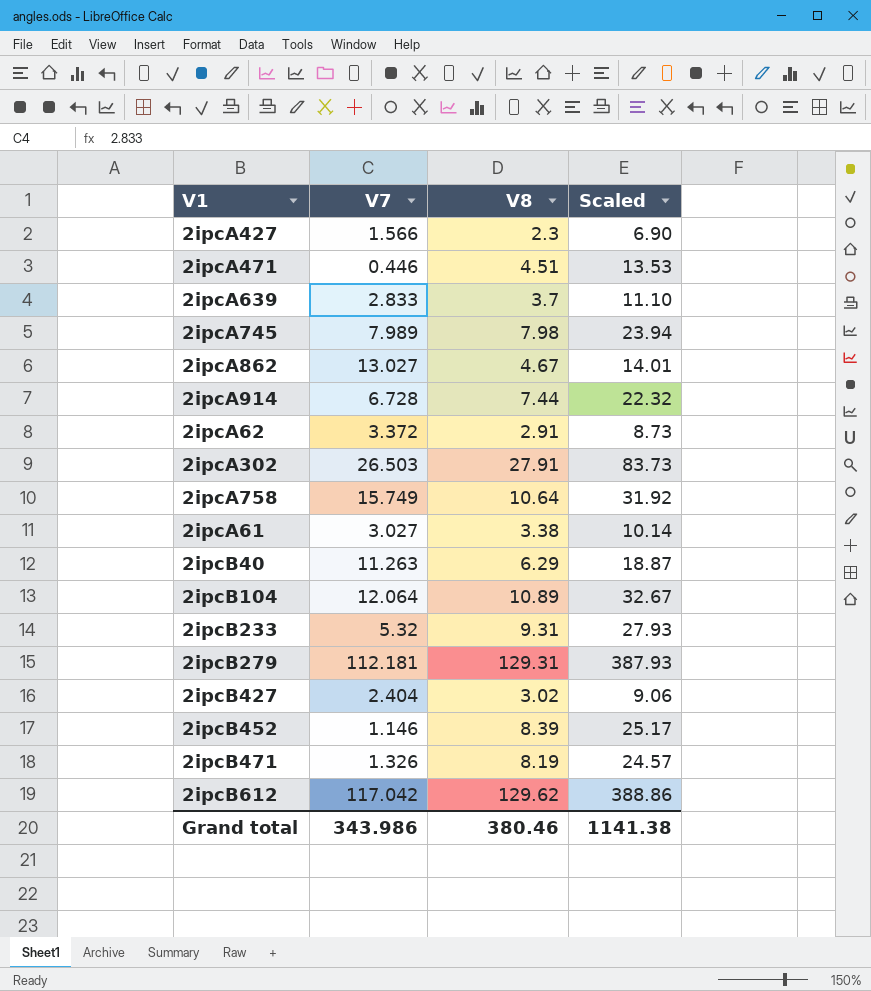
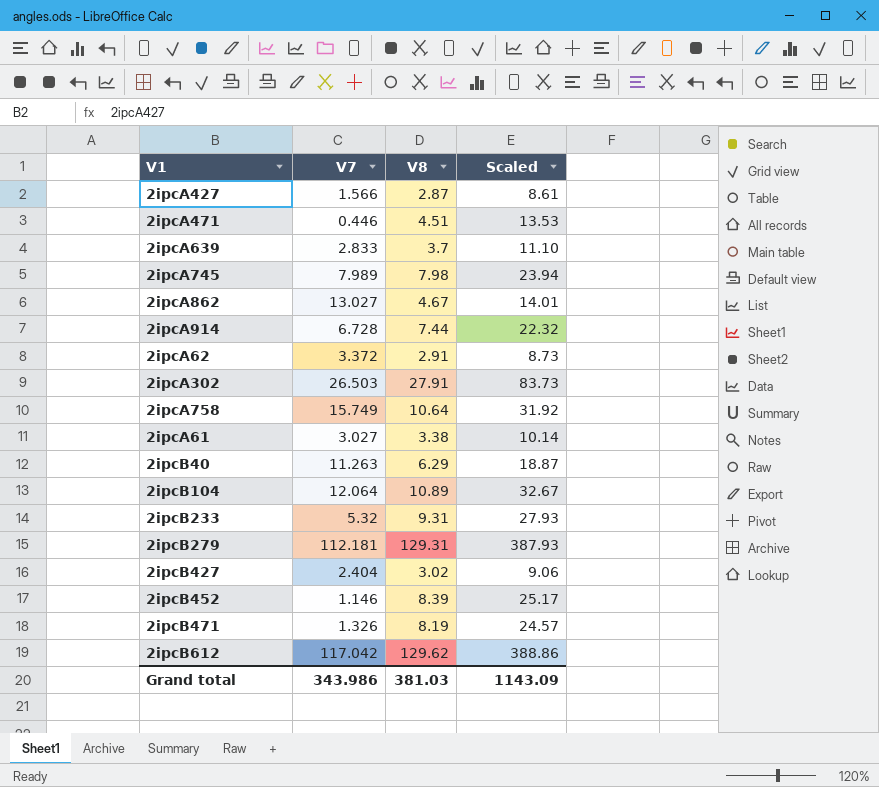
2ipcA427 | V8: 2.3 -> 2.87
2ipcA427 | Scaled: 6.90 -> 8.61
Grand total | V8: 380.46 -> 381.03
Grand total | Scaled: 1141.38 -> 1143.09

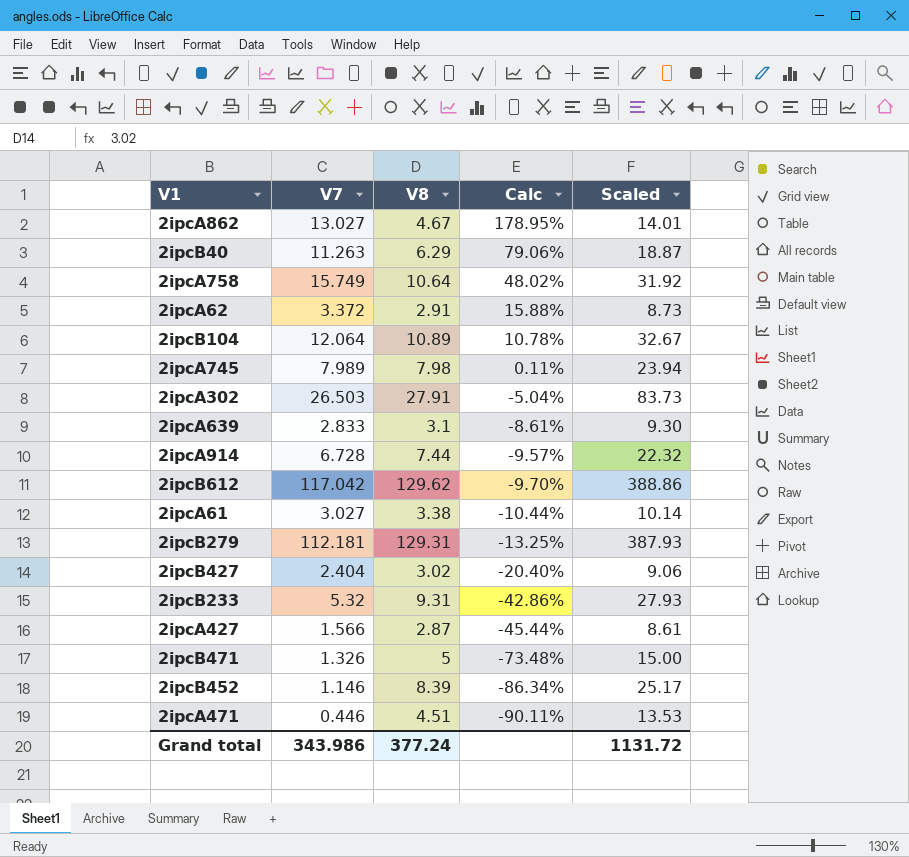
row order: none -> Calc descending
column Calc | formula: none -> ([V7] - [V8]) / [V8]
2ipcA639 | V8: 3.7 -> 3.1
2ipcA639 | Scaled: 11.10 -> 9.30
2ipcB471 | V8: 8.19 -> 5
2ipcB471 | Scaled: 24.57 -> 15.00
Grand total | V8: 381.03 -> 377.24
Grand total | Scaled: 1143.09 -> 1131.72

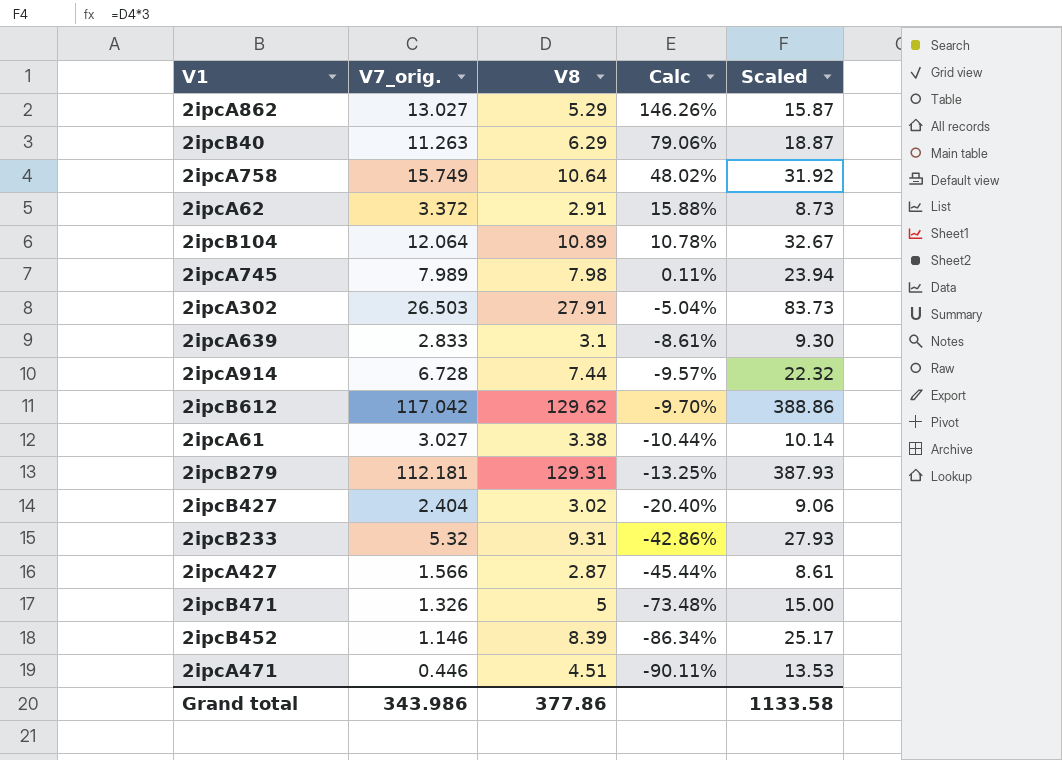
column name: V7 -> V7_orig.
2ipcA862 | V8: 4.67 -> 5.29
2ipcA862 | Calc: 178.95% -> 146.26%
2ipcA862 | Scaled: 14.01 -> 15.87
Grand total | V8: 377.24 -> 377.86
Grand total | Scaled: 1131.72 -> 1133.58

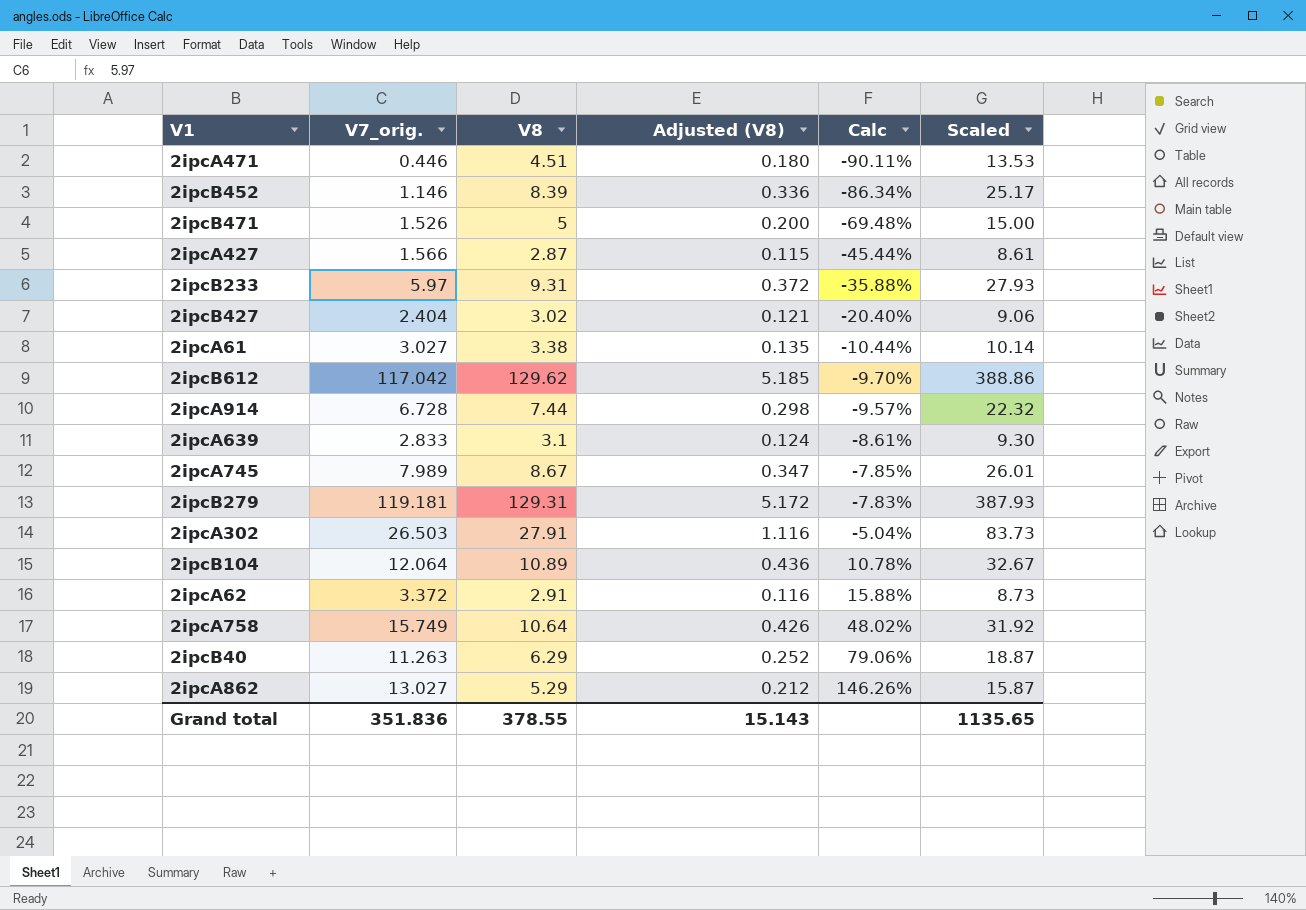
row order: Calc descending -> Calc ascending
column Adjusted (V8) | formula: none -> [V8] * 0.04
2ipcB471 | V7_orig.: 1.326 -> 1.526
2ipcB471 | Calc: -73.48% -> -69.48%
2ipcB233 | V7_orig.: 5.32 -> 5.97
2ipcB233 | Calc: -42.86% -> -35.88%
2ipcA745 | V8: 7.98 -> 8.67
2ipcA745 | Calc: 0.11% -> -7.85%
2ipcA745 | Scaled: 23.94 -> 26.01
2ipcB279 | V7_orig.: 112.181 -> 119.181
2ipcB279 | Calc: -13.25% -> -7.83%
Grand total | V7_orig.: 343.986 -> 351.836
Grand total | V8: 377.86 -> 378.55
Grand total | Scaled: 1133.58 -> 1135.65

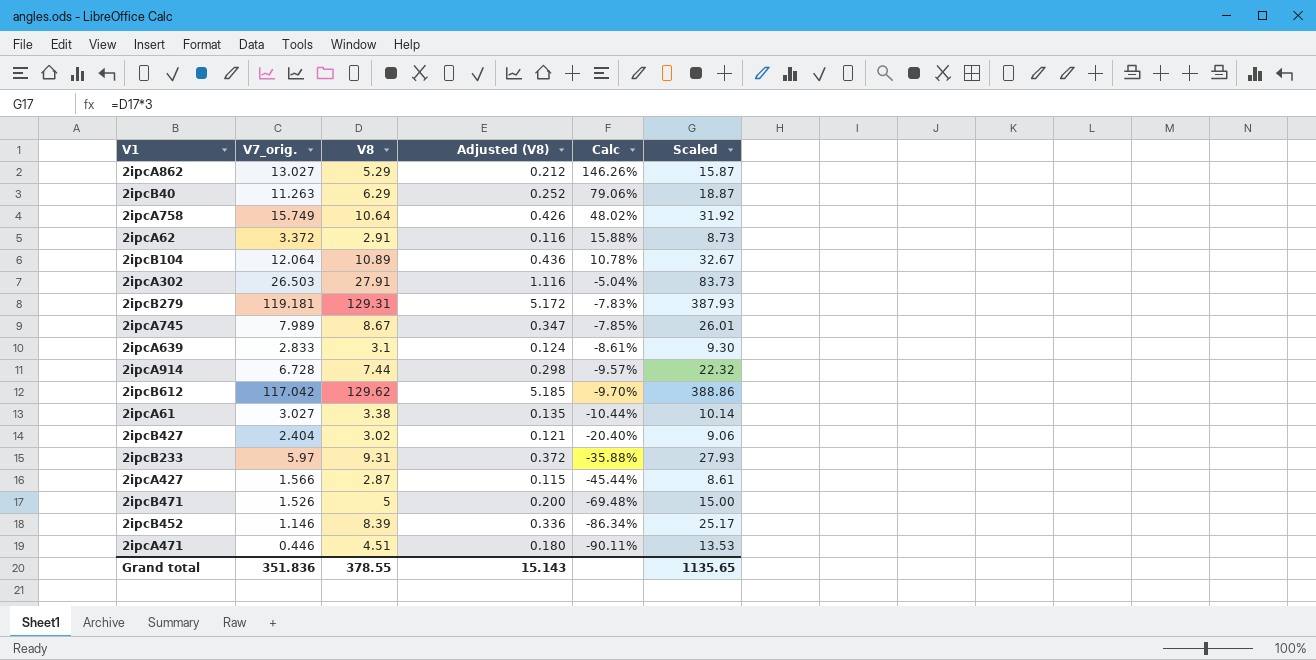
row order: Calc ascending -> Calc descending

